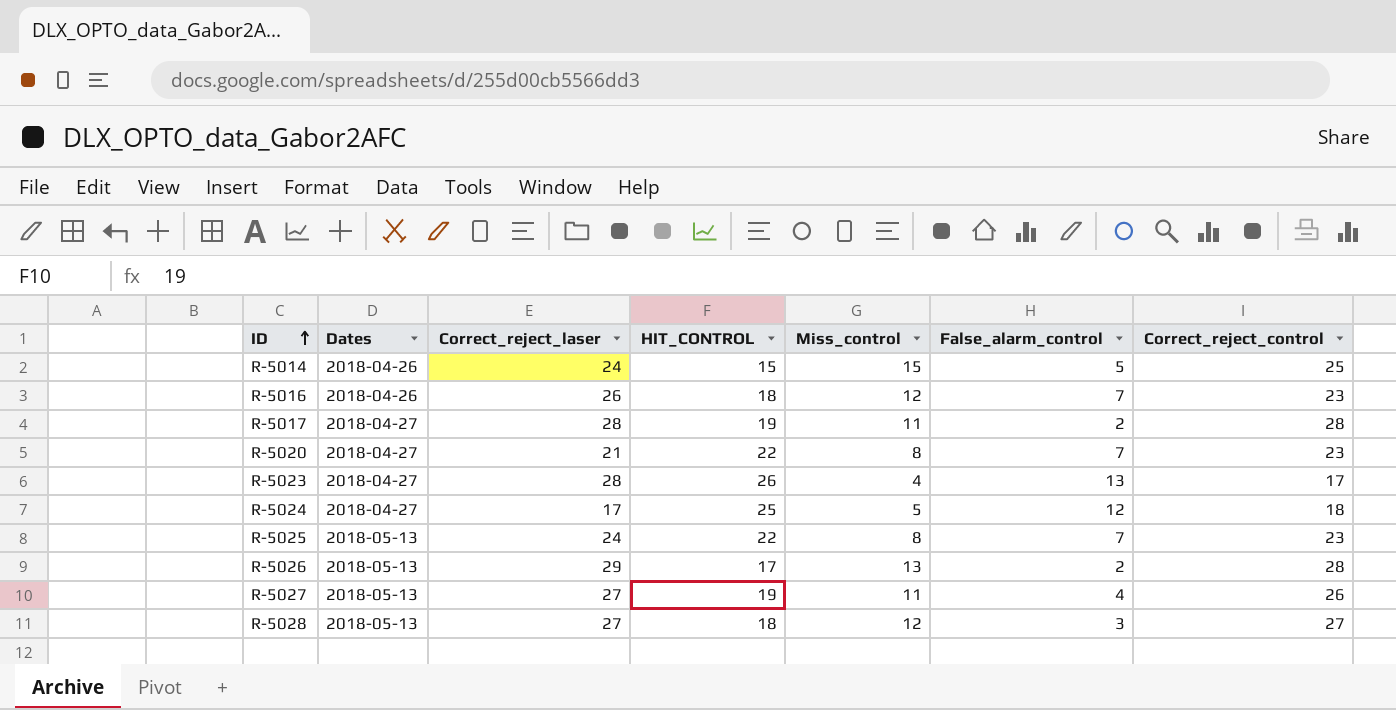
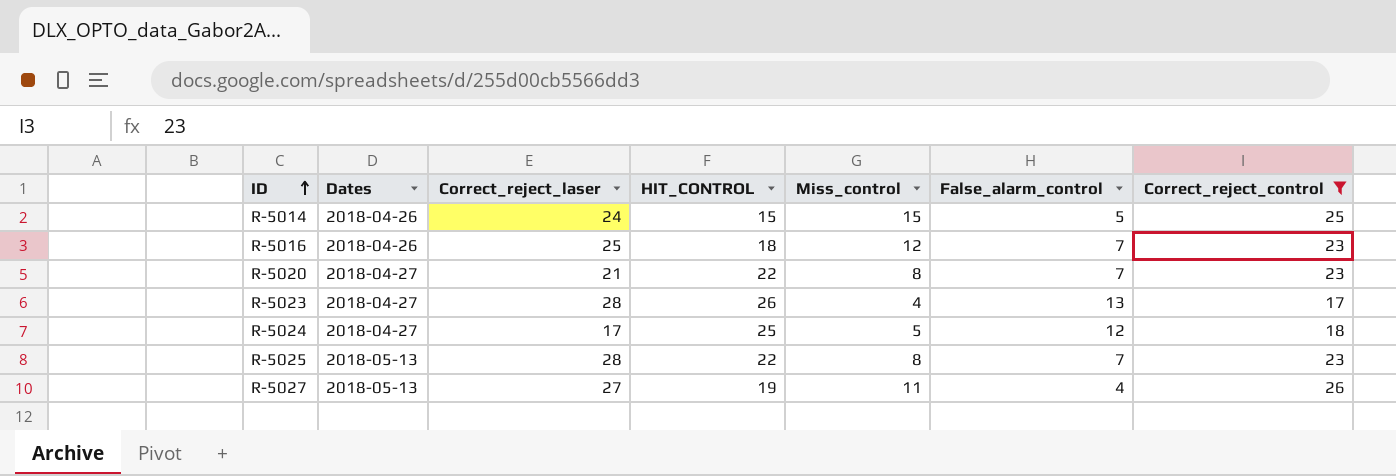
filter: none -> Correct_reject_control <= 26
R-5016 | Correct_reject_laser: 26 -> 25
R-5025 | Correct_reject_laser: 24 -> 28

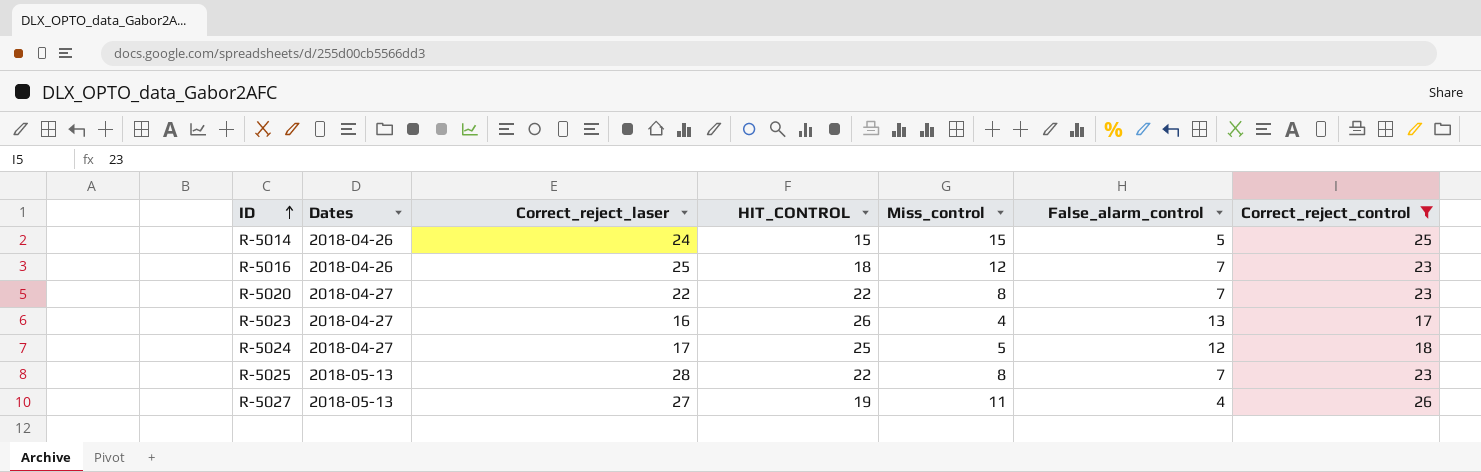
R-5020 | Correct_reject_laser: 21 -> 22
R-5023 | Correct_reject_laser: 28 -> 16

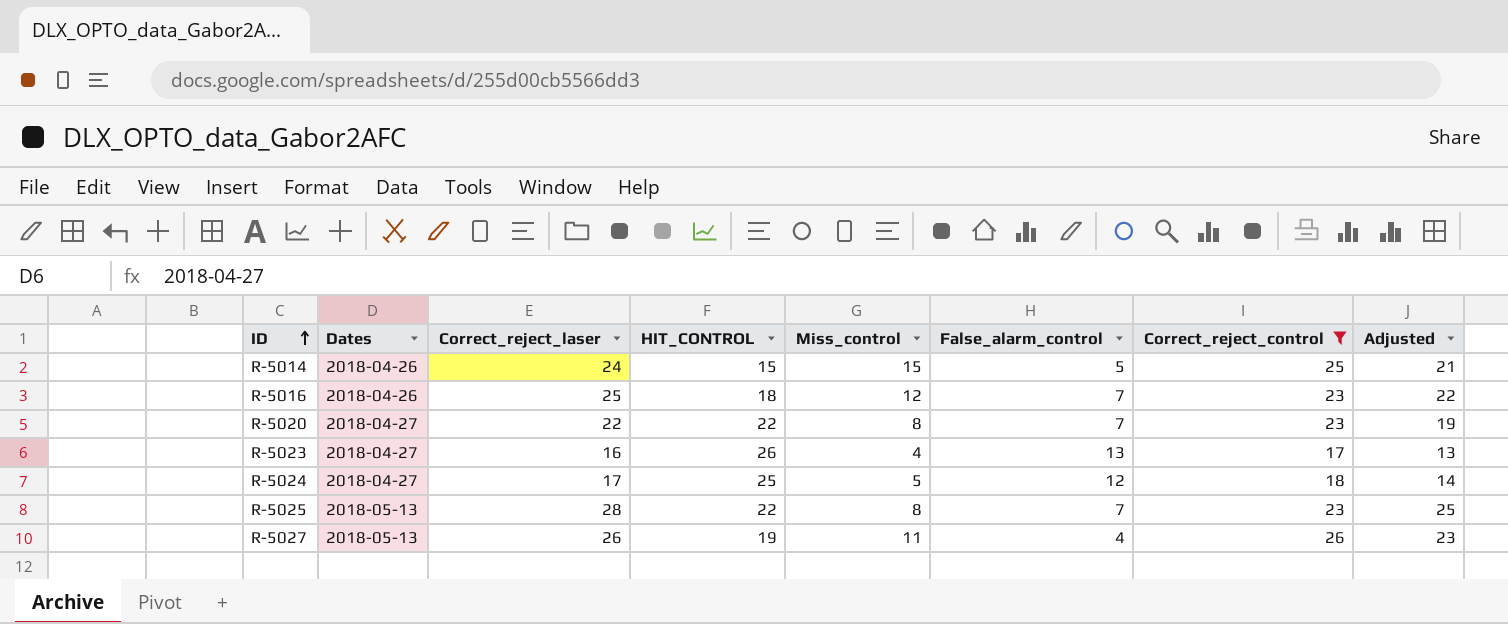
column Adjusted | formula: none -> [Correct_reject_laser] - 3
R-5027 | Correct_reject_laser: 27 -> 26

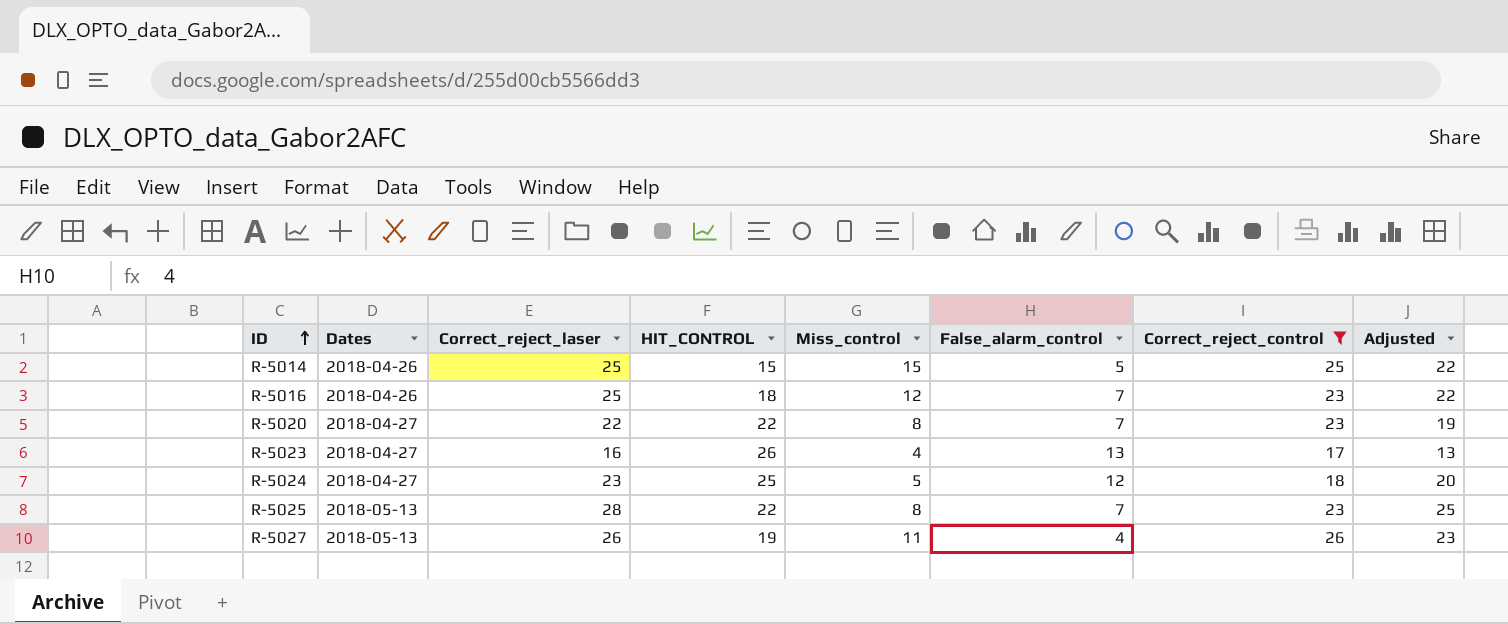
R-5014 | Correct_reject_laser: 24 -> 25
R-5014 | Adjusted: 21 -> 22
R-5024 | Correct_reject_laser: 17 -> 23
R-5024 | Adjusted: 14 -> 20

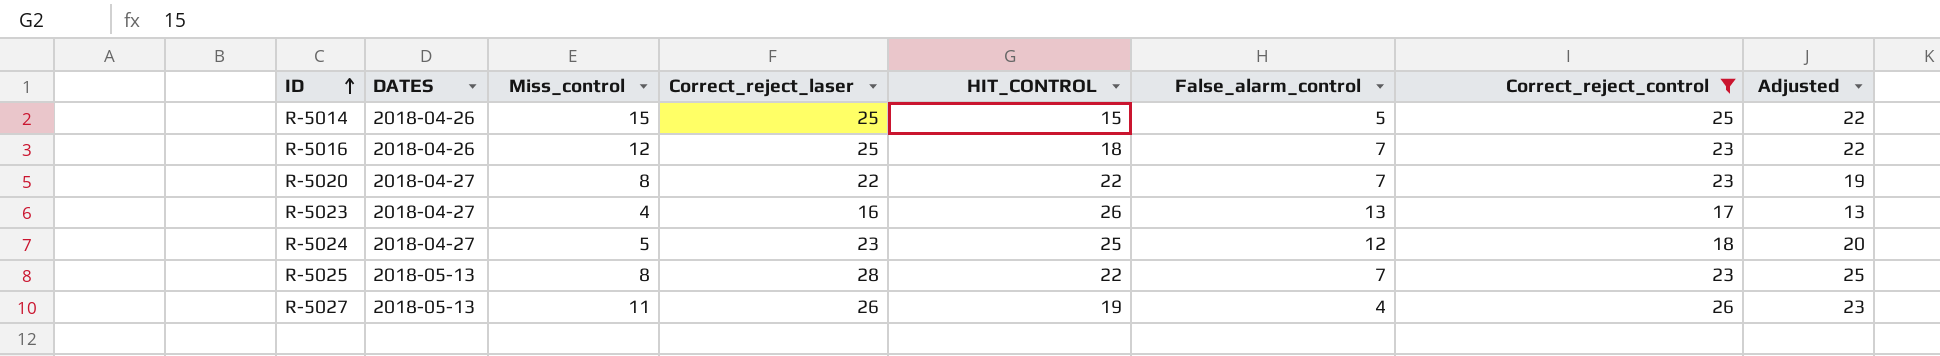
column name: Dates -> DATES
column Miss_control | position: 5 -> 3

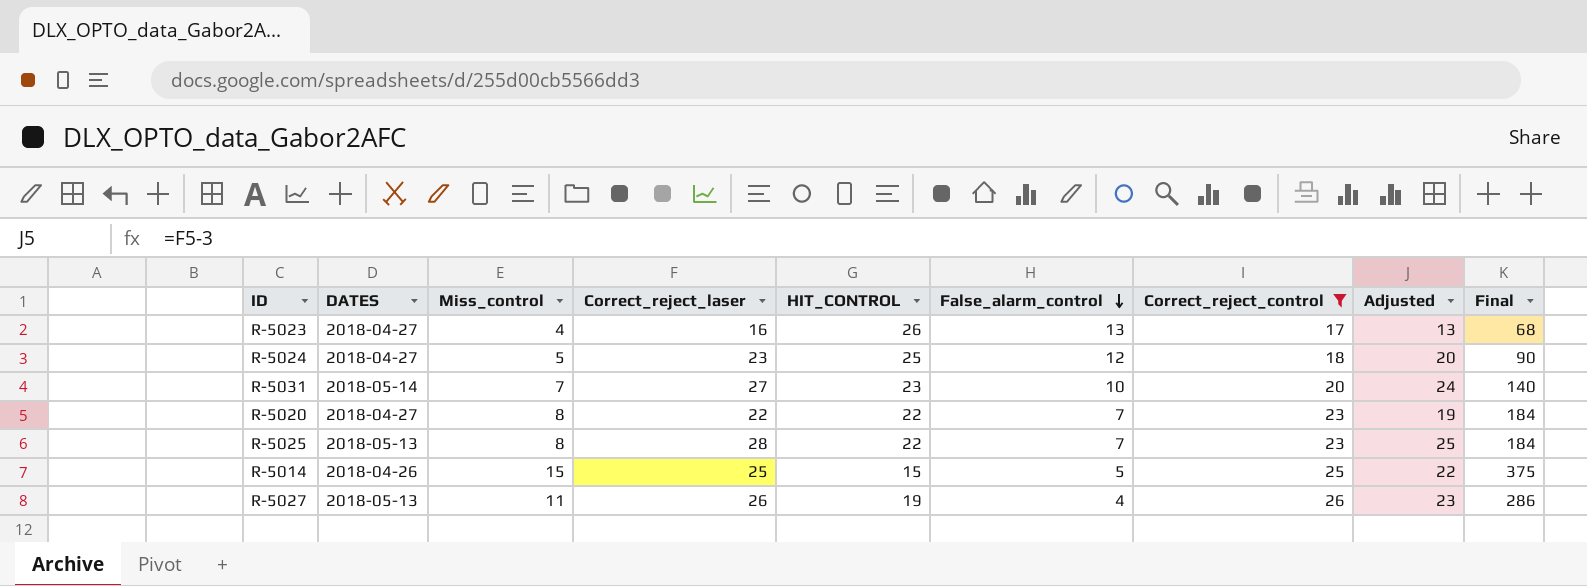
row order: ID ascending -> False_alarm_control descending
column Final | formula: none -> [Miss_control] * [Correct_reject_control]
row R-5016: 2018-04-26 | 12 | 25 | 18 | 7 | 23 | 22 -> none
row R-5031: none -> 2018-05-14 | 7 | 27 | 23 | 10 | 20 | 24 | 140

